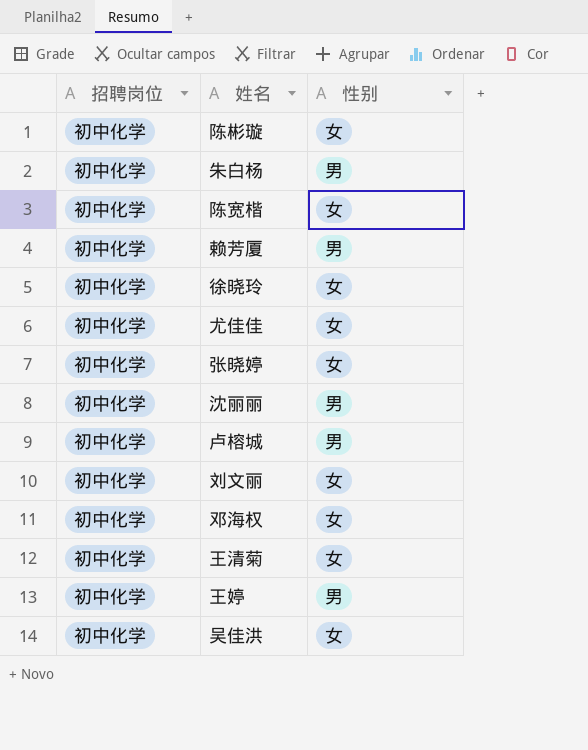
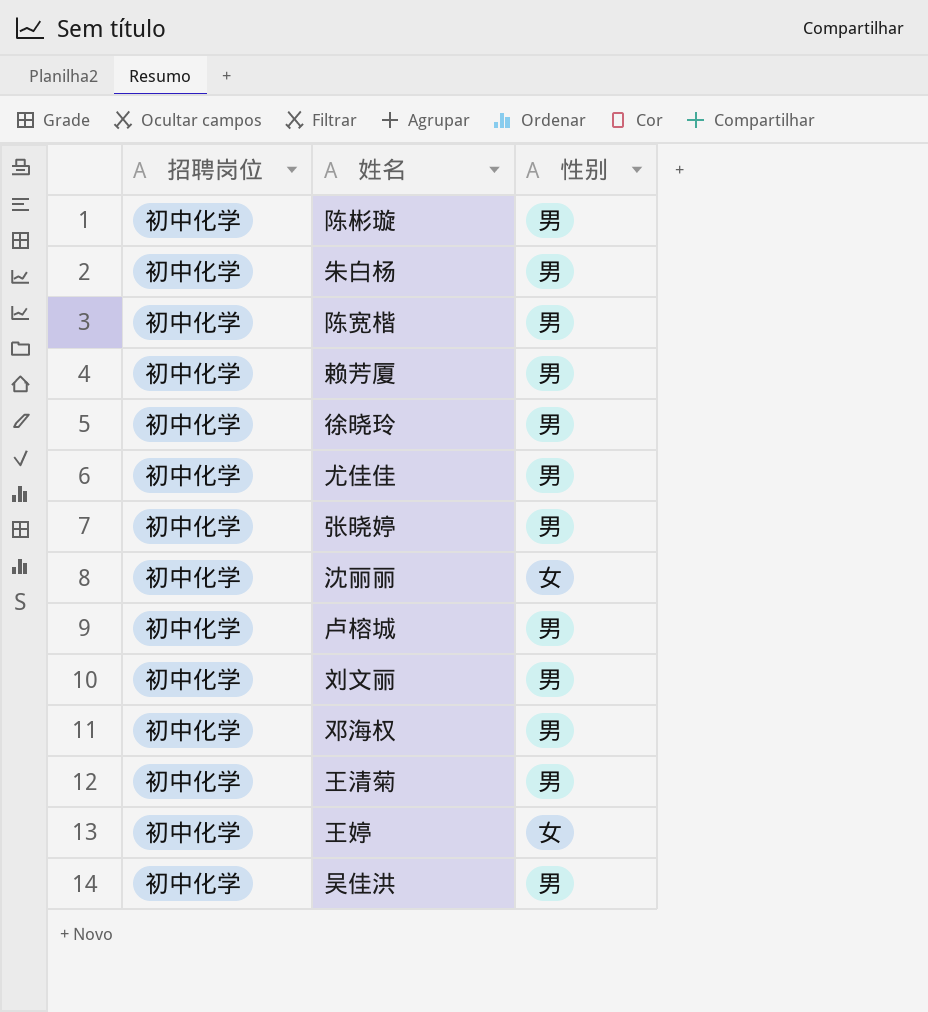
陈彬璇 | 性别: 女 -> 男
陈宽楷 | 性别: 女 -> 男
徐晓玲 | 性别: 女 -> 男
尤佳佳 | 性别: 女 -> 男
张晓婷 | 性别: 女 -> 男
沈丽丽 | 性别: 男 -> 女
刘文丽 | 性别: 女 -> 男
邓海权 | 性别: 女 -> 男
王清菊 | 性别: 女 -> 男
王婷 | 性别: 男 -> 女
吴佳洪 | 性别: 女 -> 男

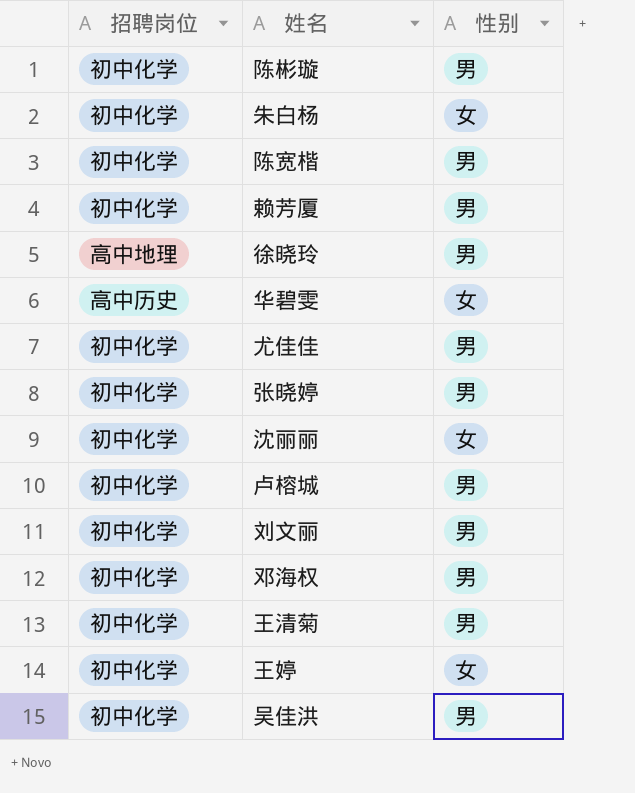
朱白杨 | 性别: 男 -> 女
徐晓玲 | 招聘岗位: 初中化学 -> 高中地理
row 华碧雯: none -> 高中历史 | 女

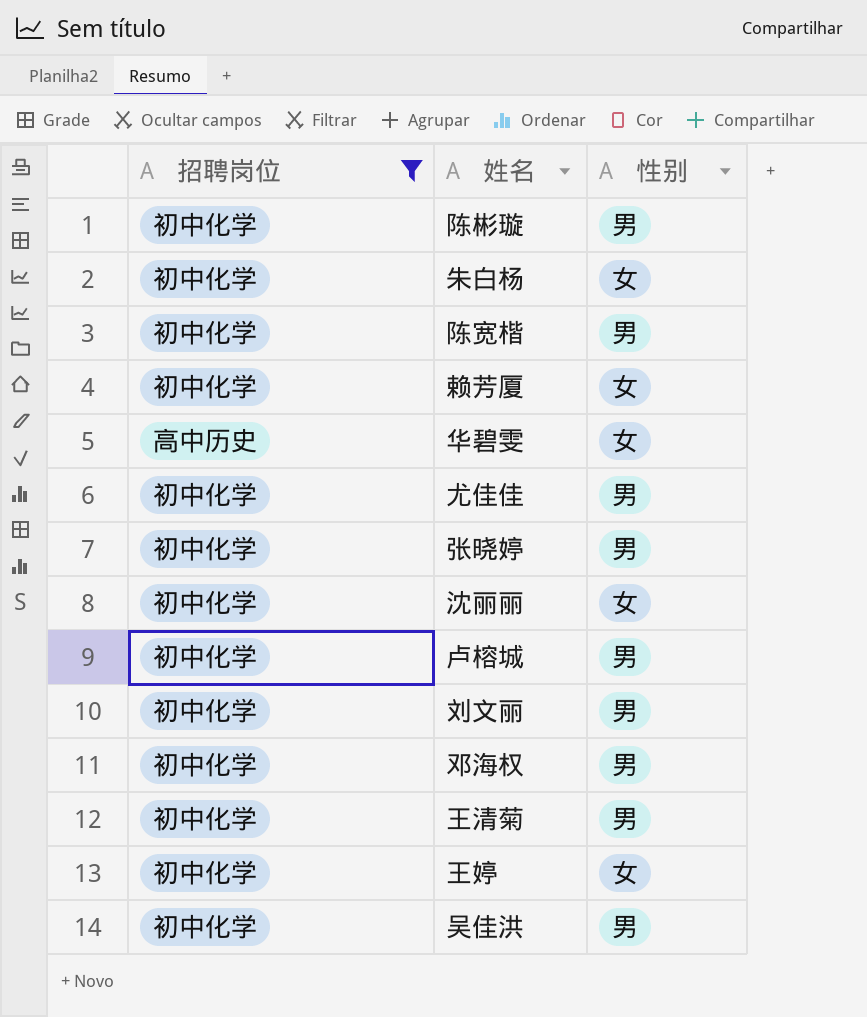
filter: none -> 招聘岗位 != 高中地理
赖芳厦 | 性别: 男 -> 女

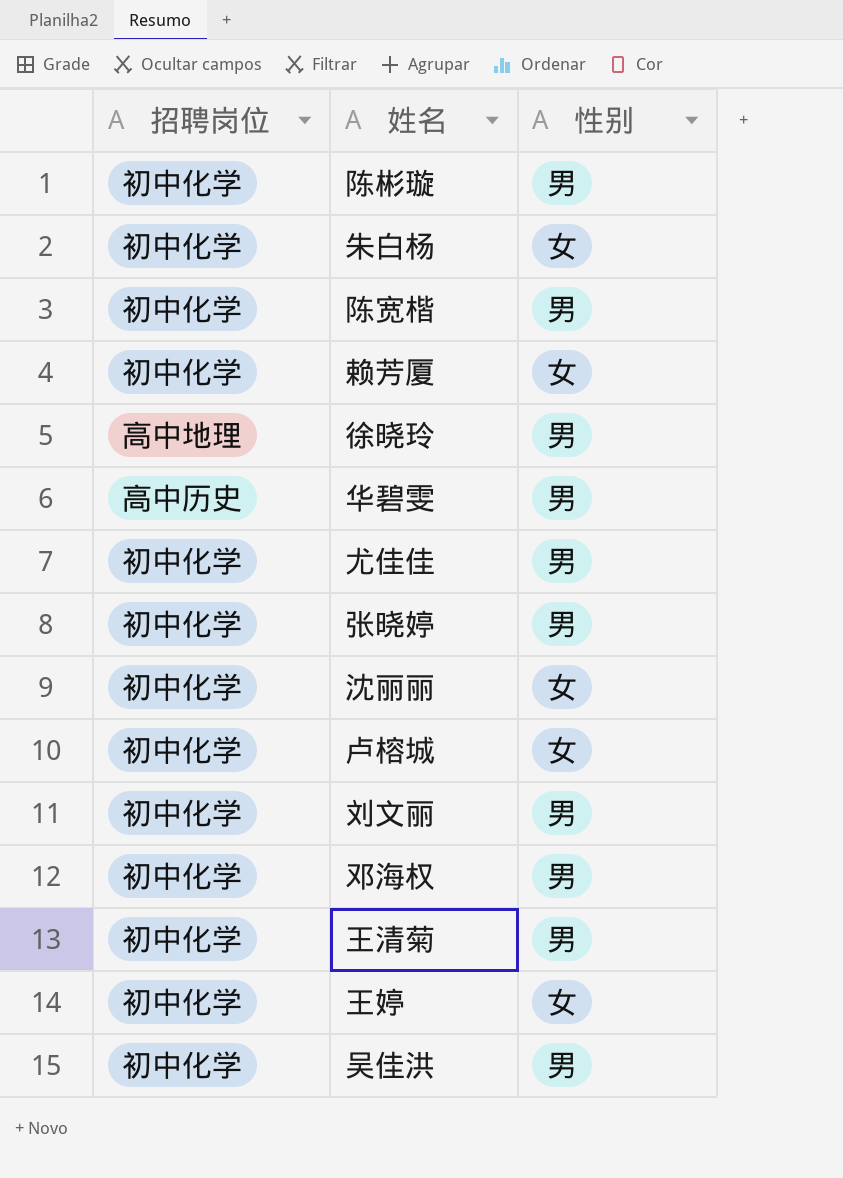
filter: 招聘岗位 != 高中地理 -> none
华碧雯 | 性别: 女 -> 男
卢榕城 | 性别: 男 -> 女

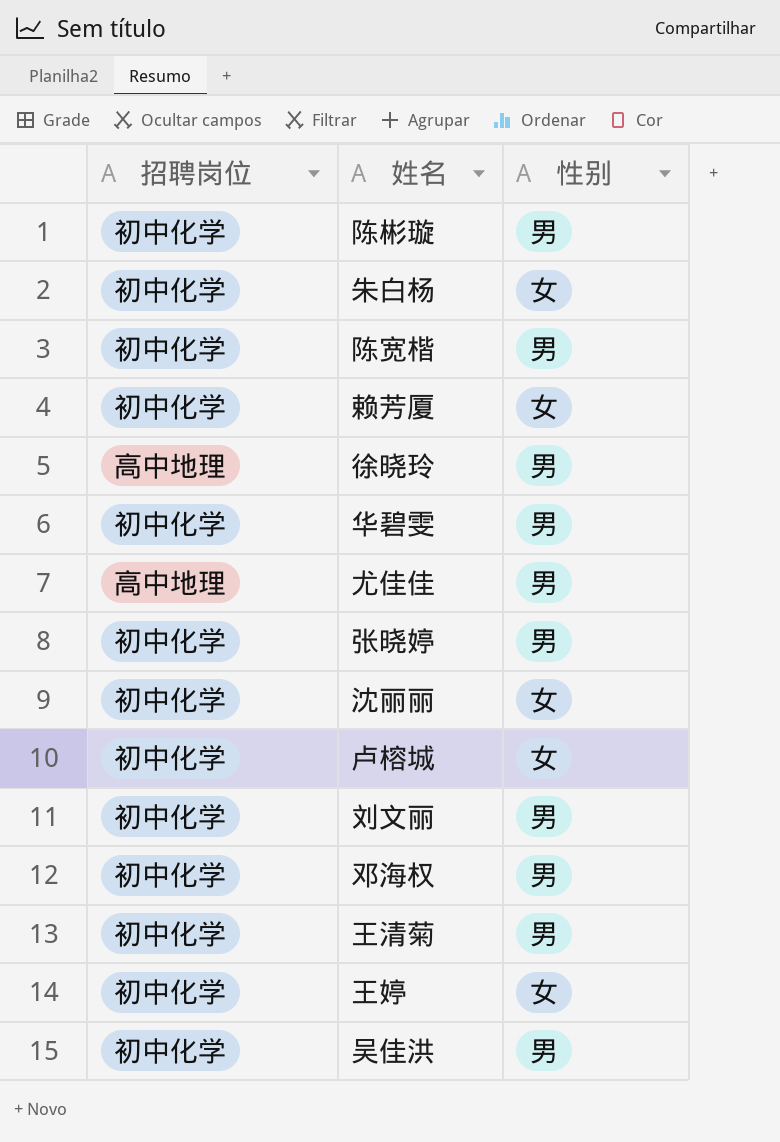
华碧雯 | 招聘岗位: 高中历史 -> 初中化学
尤佳佳 | 招聘岗位: 初中化学 -> 高中地理

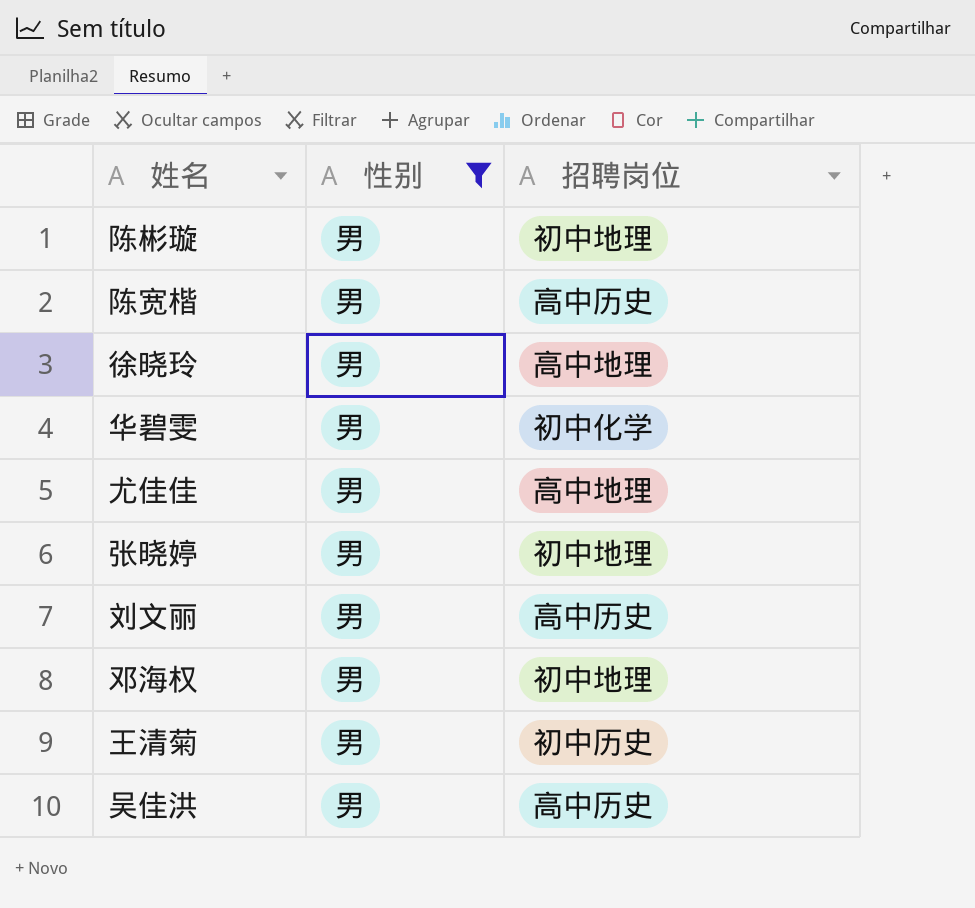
filter: none -> 性别 = 男
column 招聘岗位 | position: 1 -> 3
陈彬璇 | 招聘岗位: 初中化学 -> 初中地理
陈宽楷 | 招聘岗位: 初中化学 -> 高中历史
张晓婷 | 招聘岗位: 初中化学 -> 初中地理
刘文丽 | 招聘岗位: 初中化学 -> 高中历史
邓海权 | 招聘岗位: 初中化学 -> 初中地理
王清菊 | 招聘岗位: 初中化学 -> 初中历史
吴佳洪 | 招聘岗位: 初中化学 -> 高中历史

